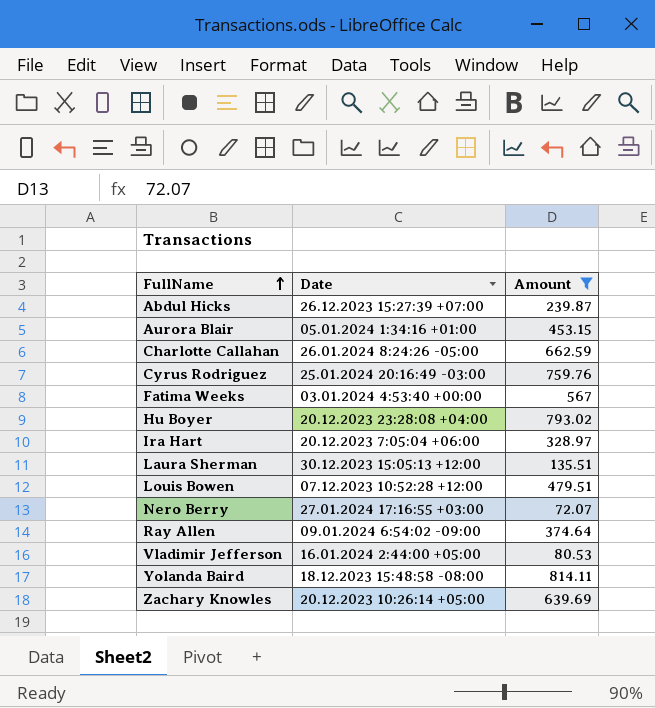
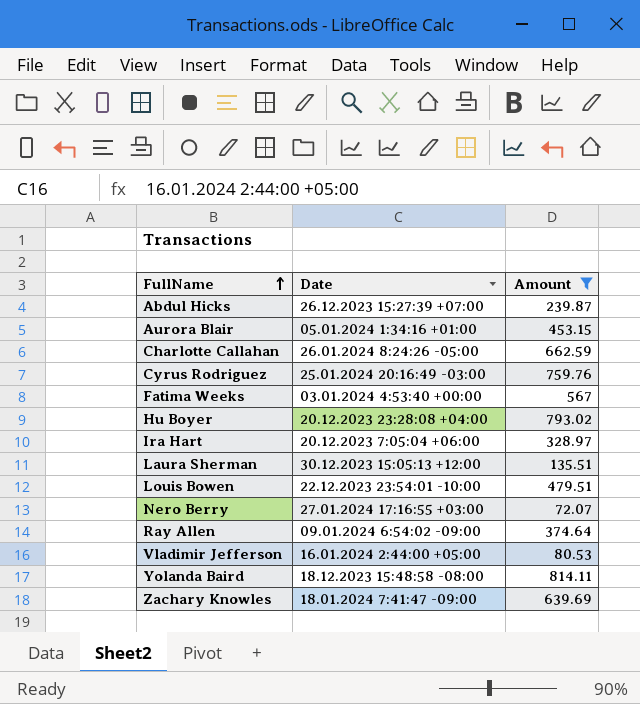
Louis Bowen | Date: 07.12.2023 10:52:28 +12:00 -> 22.12.2023 23:54:01 -10:00
Zachary Knowles | Date: 20.12.2023 10:26:14 +05:00 -> 18.01.2024 7:41:47 -09:00

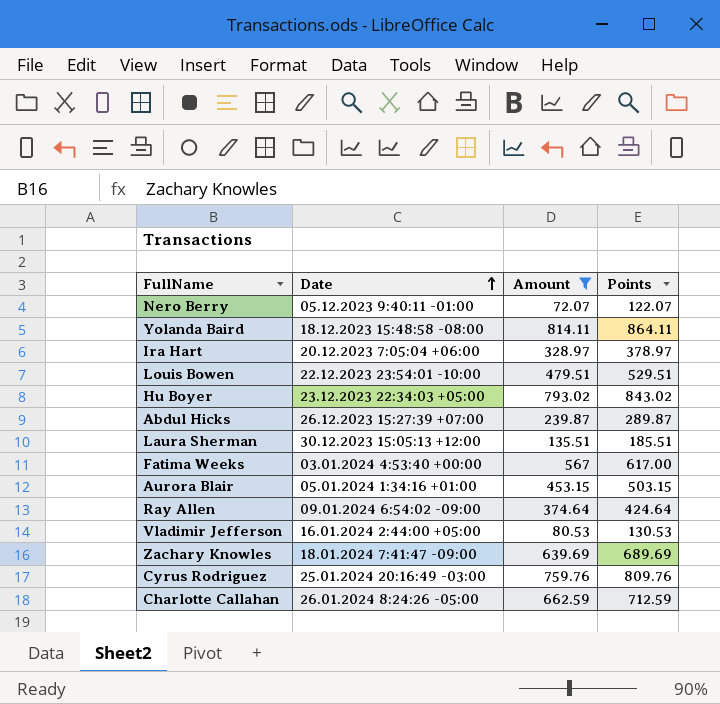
row order: FullName ascending -> Date ascending
column Points | formula: none -> [Amount] + 50
Nero Berry | Date: 27.01.2024 17:16:55 +03:00 -> 05.12.2023 9:40:11 -01:00
Hu Boyer | Date: 20.12.2023 23:28:08 +04:00 -> 23.12.2023 22:34:03 +05:00

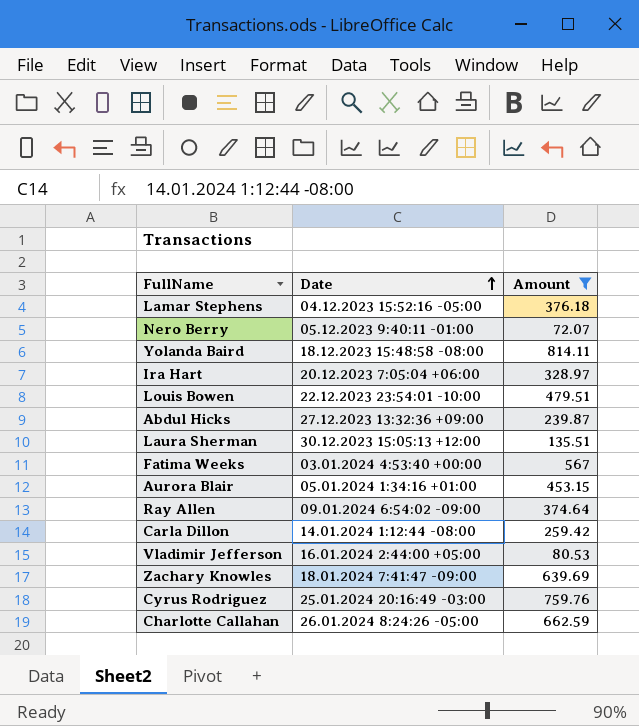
column Points | formula: [Amount] + 50 -> none
row Hu Boyer: 23.12.2023 22:34:03 +05:00 | 793.02 | 843.02 -> none
row Lamar Stephens: none -> 04.12.2023 15:52:16 -05:00 | 376.18
Abdul Hicks | Date: 26.12.2023 15:27:39 +07:00 -> 27.12.2023 13:32:36 +09:00
row Carla Dillon: none -> 14.01.2024 1:12:44 -08:00 | 259.42

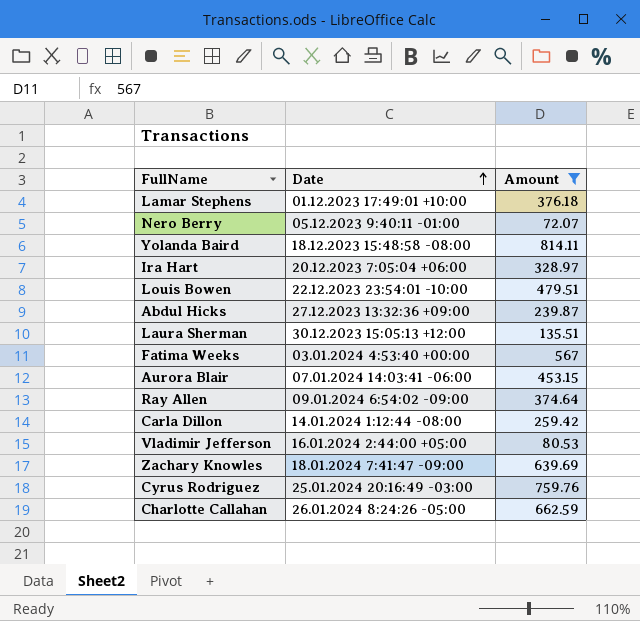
Lamar Stephens | Date: 04.12.2023 15:52:16 -05:00 -> 01.12.2023 17:49:01 +10:00
Aurora Blair | Date: 05.01.2024 1:34:16 +01:00 -> 07.01.2024 14:03:41 -06:00

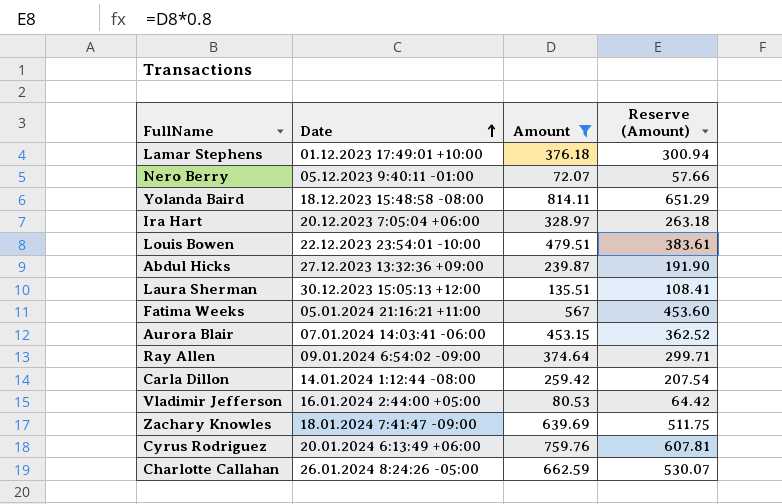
column Reserve (Amount) | formula: none -> [Amount] * 0.8
Fatima Weeks | Date: 03.01.2024 4:53:40 +00:00 -> 05.01.2024 21:16:21 +11:00
Cyrus Rodriguez | Date: 25.01.2024 20:16:49 -03:00 -> 20.01.2024 6:13:49 +06:00

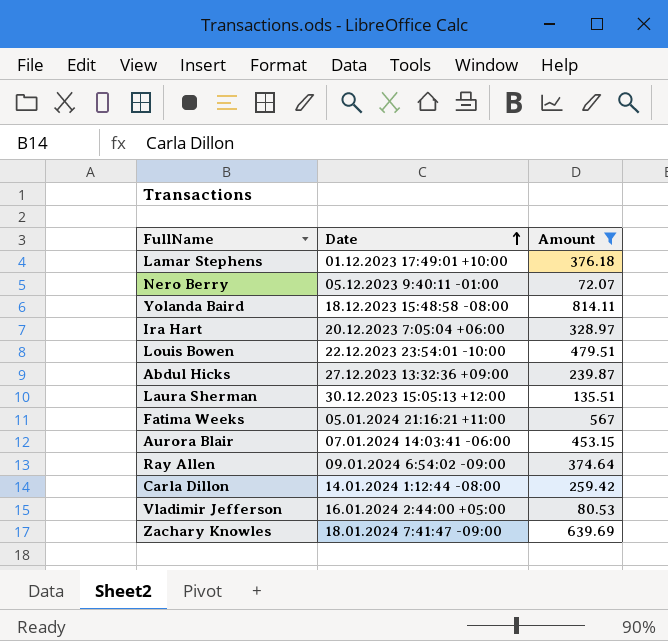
column Reserve (Amount) | formula: [Amount] * 0.8 -> none
row Cyrus Rodriguez: 20.01.2024 6:13:49 +06:00 | 759.76 | 607.81 -> none
row Charlotte Callahan: 26.01.2024 8:24:26 -05:00 | 662.59 | 530.07 -> none

